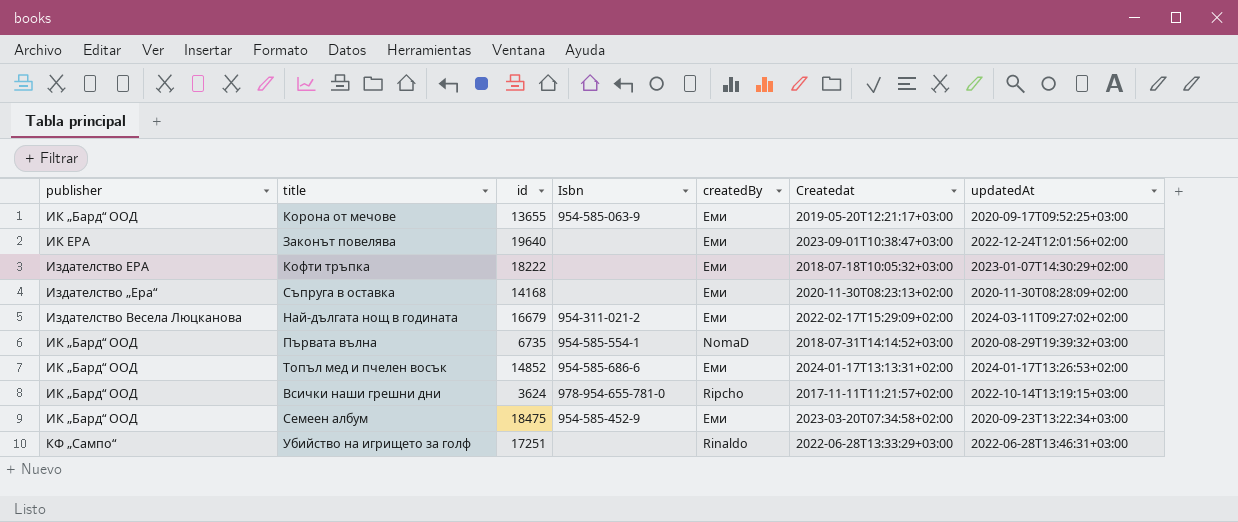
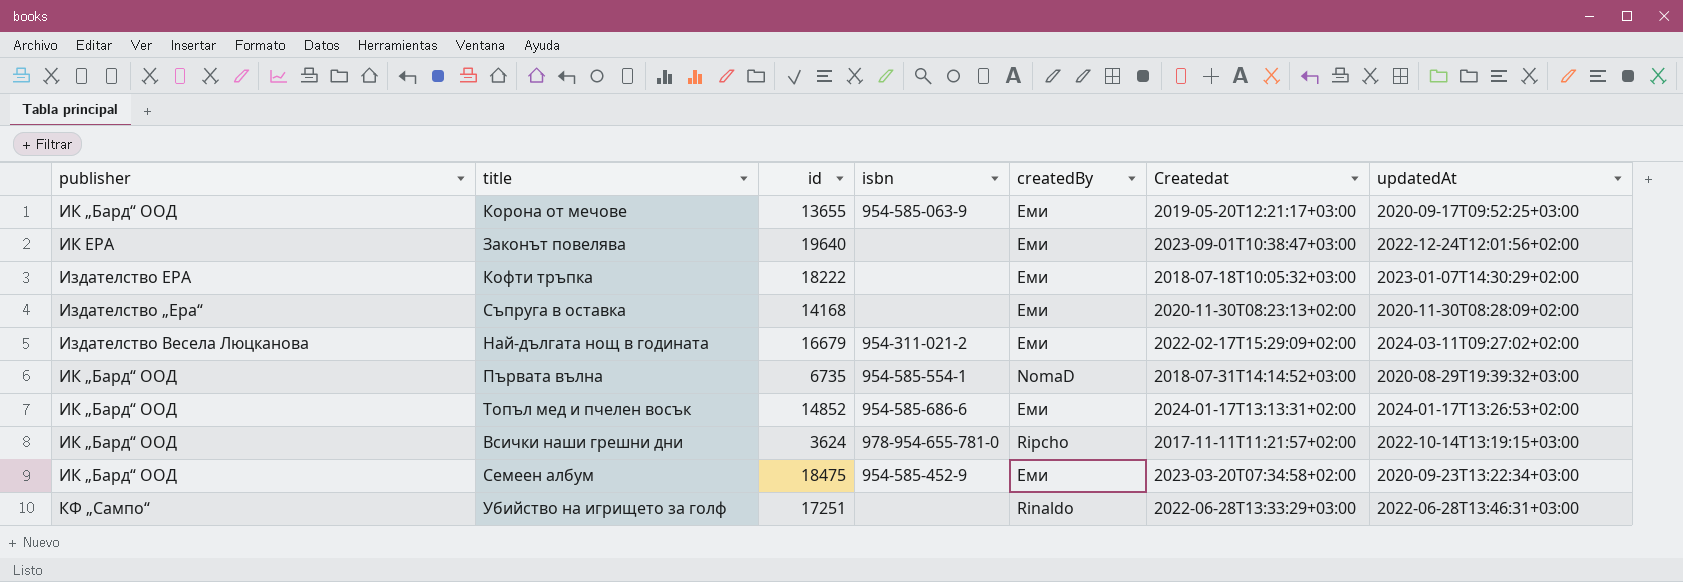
column name: Isbn -> isbn

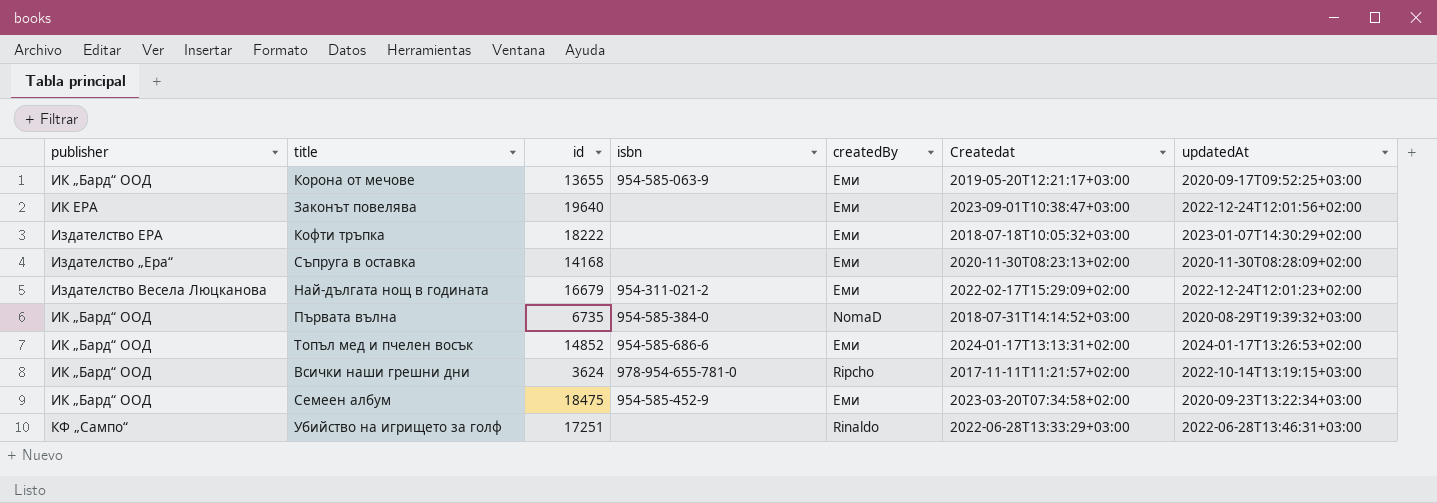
Най-дългата нощ в годината | updatedAt: 2024-03-11T09:27:02+02:00 -> 2022-12-24T12:01:23+02:00
Първата вълна | isbn: 954-585-554-1 -> 954-585-384-0

